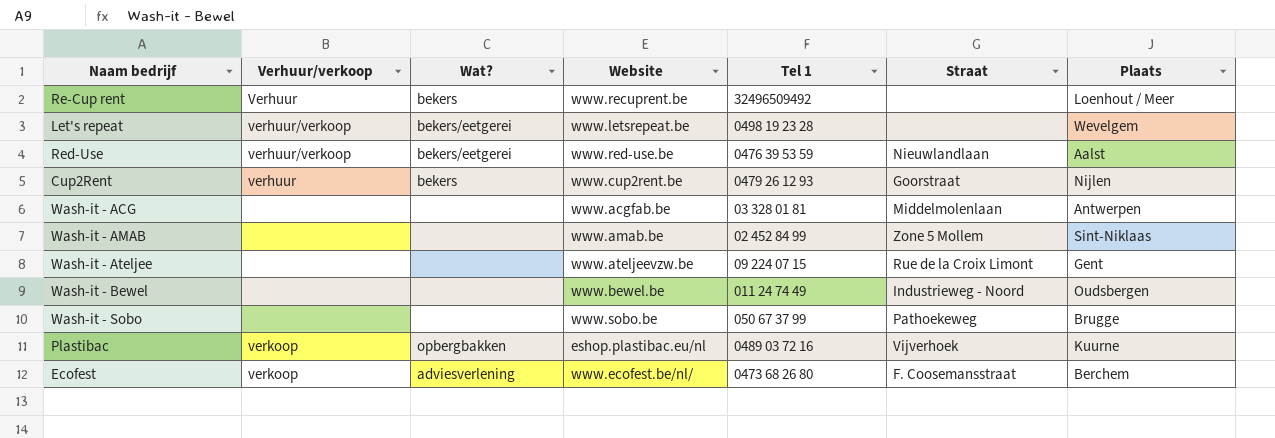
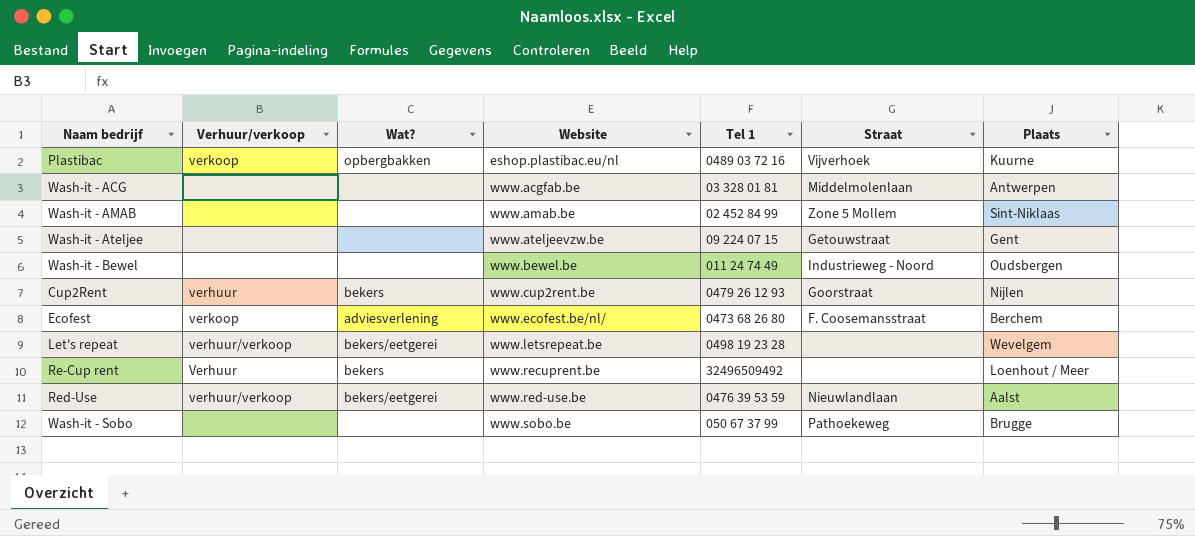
row order: none -> Website ascending
Wash-it - Ateljee | Straat: Rue de la Croix Limont -> Getouwstraat

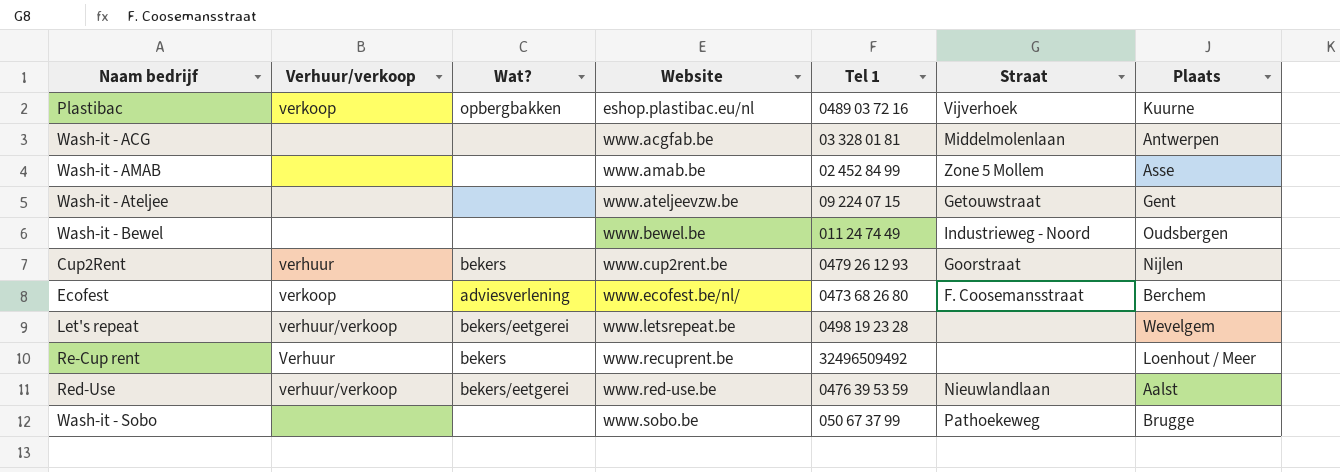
Wash-it - AMAB | Plaats: Sint-Niklaas -> Asse

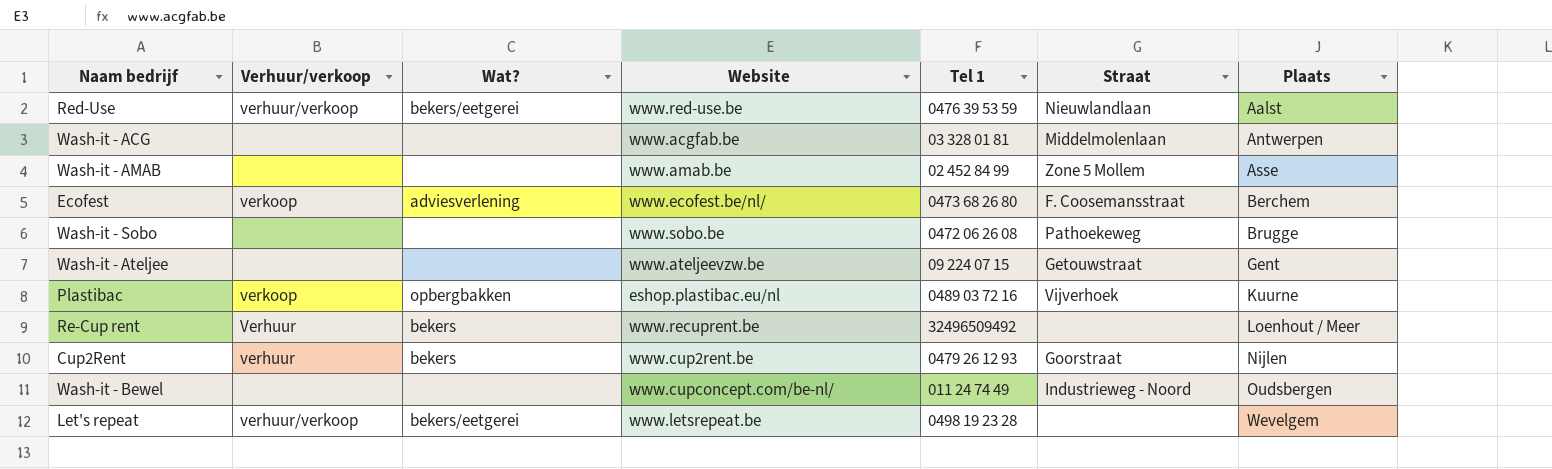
row order: Website ascending -> Plaats ascending
Wash-it - Sobo | Tel 1: 050 67 37 99 -> 0472 06 26 08
Wash-it - Bewel | Website: www.bewel.be -> www.cupconcept.com/be-nl/

